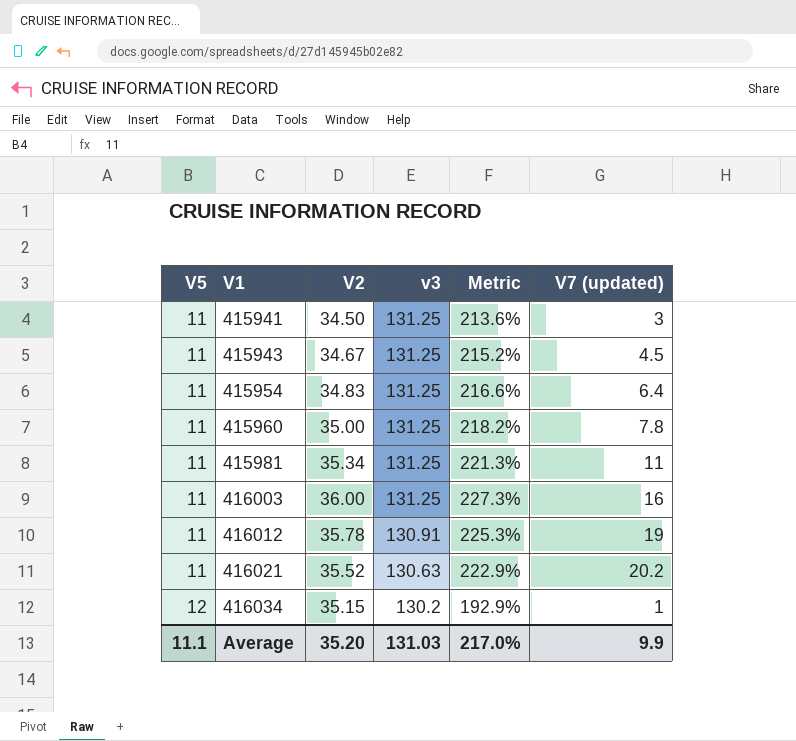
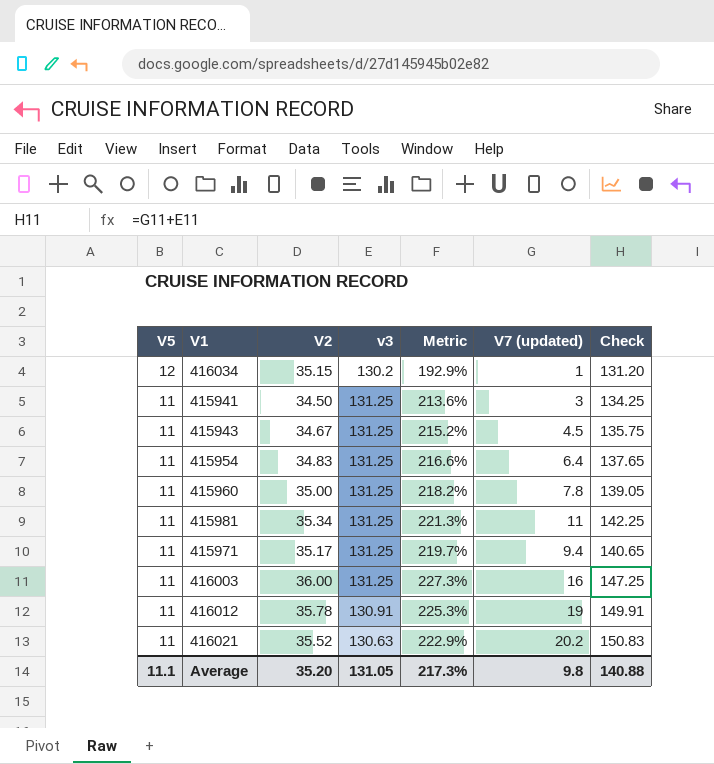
row order: V5 ascending -> V5 descending
column Check | formula: none -> [v3] + [V7 (updated)]
row 415971: none -> 11 | 35.17 | 131.25 | 219.7% | 9.4 | 140.65
Average | v3: 131.03 -> 131.05
Average | Metric: 217.0% -> 217.3%
Average | V7 (updated): 9.9 -> 9.8

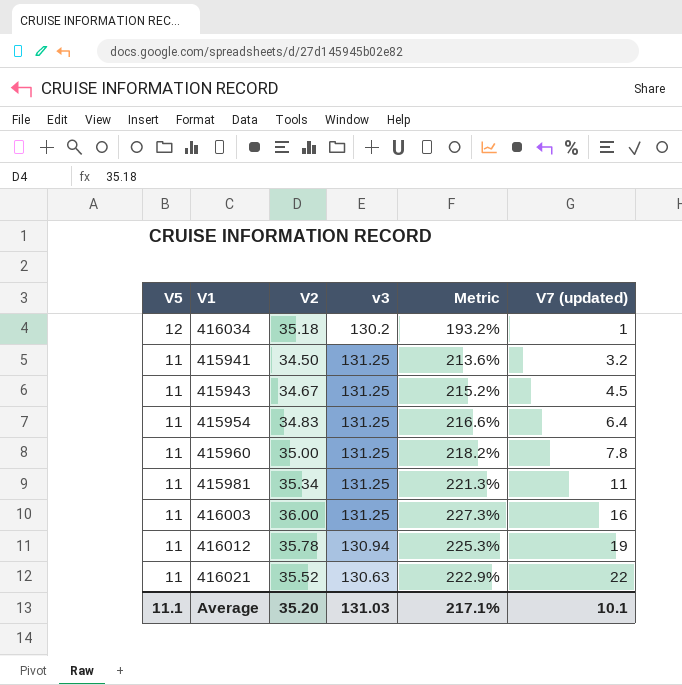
column Check | formula: [v3] + [V7 (updated)] -> none
row 415971: 11 | 35.17 | 131.25 | 219.7% | 9.4 | 140.65 -> none
416034 | V2: 35.15 -> 35.18
416034 | Metric: 192.9% -> 193.2%
415941 | V7 (updated): 3 -> 3.2
416012 | v3: 130.91 -> 130.94
416021 | V7 (updated): 20.2 -> 22
Average | v3: 131.05 -> 131.03
Average | Metric: 217.3% -> 217.1%
Average | V7 (updated): 9.8 -> 10.1

